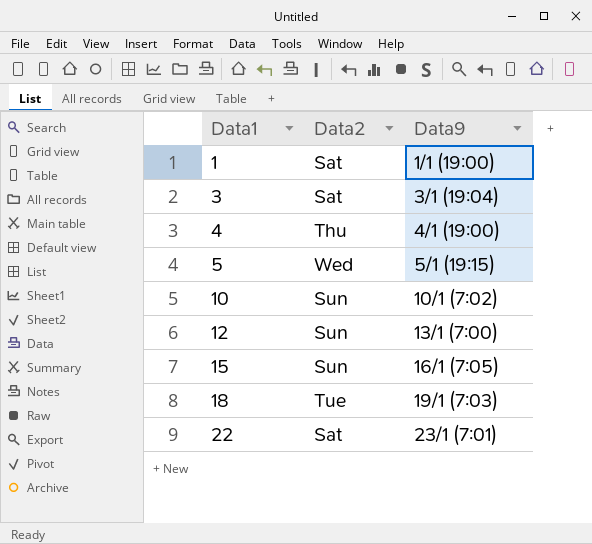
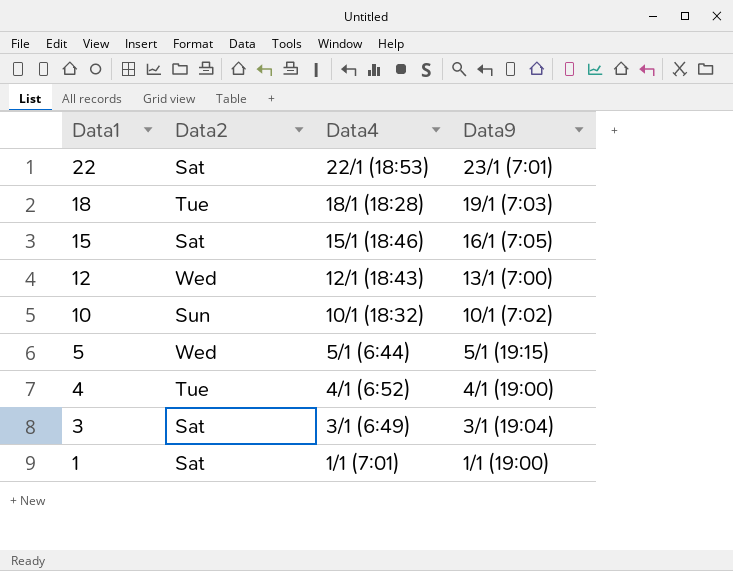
row order: Data1 ascending -> Data1 descending
column Data4 | position: none -> 3
15 | Data2: Sun -> Sat
12 | Data2: Sun -> Wed
4 | Data2: Thu -> Tue

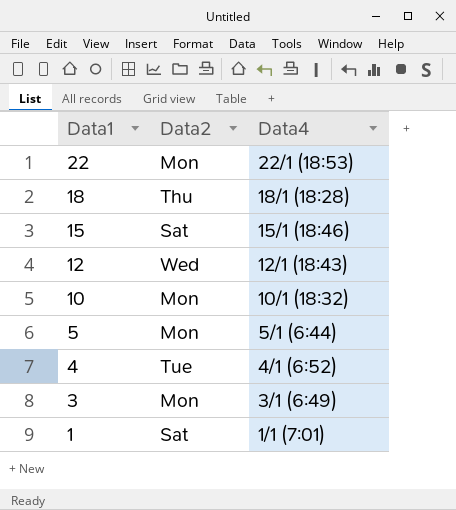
column Data9 | position: 4 -> none
22 | Data2: Sat -> Mon
18 | Data2: Tue -> Thu
10 | Data2: Sun -> Mon
5 | Data2: Wed -> Mon
3 | Data2: Sat -> Mon

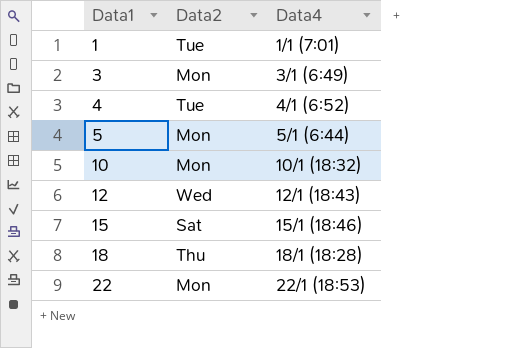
row order: Data1 descending -> Data1 ascending
1 | Data2: Sat -> Tue

